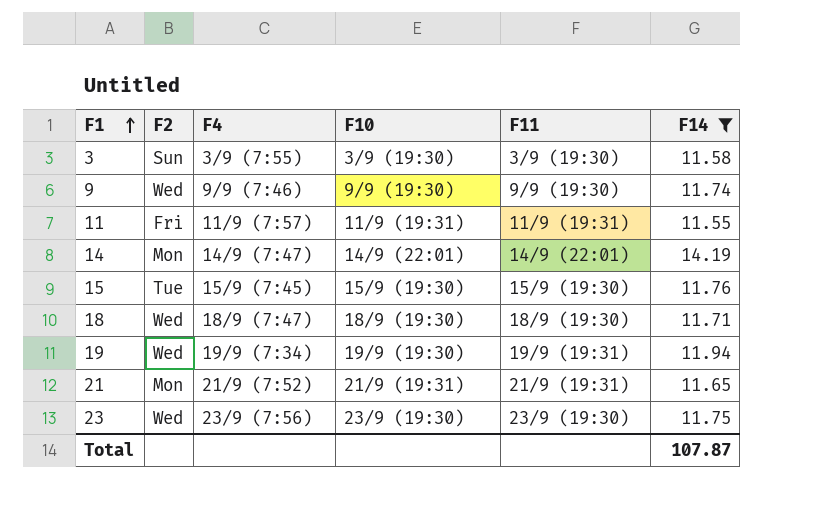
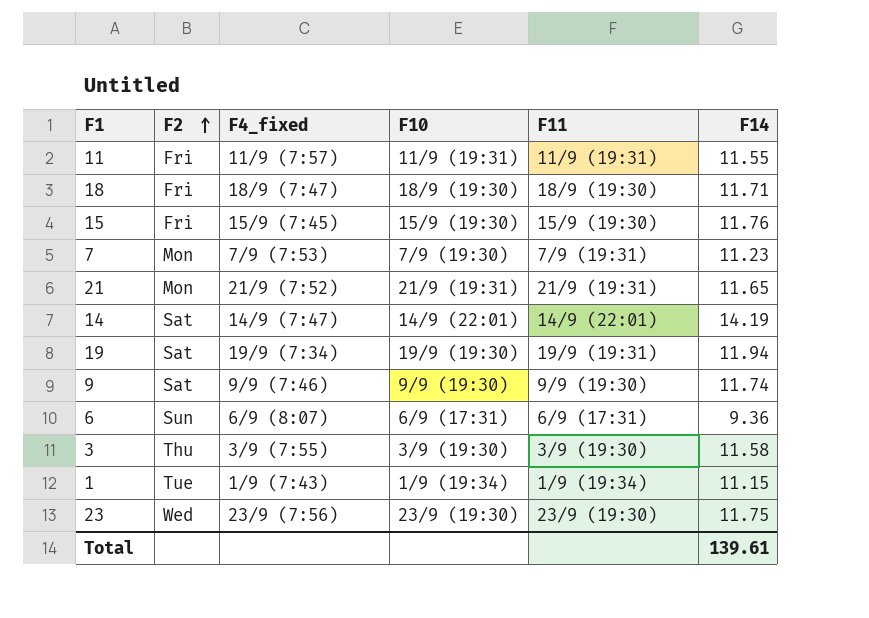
filter: F14 >= 11.55 -> none
row order: F1 ascending -> F2 ascending
column name: F4 -> F4_fixed
18 | F2: Wed -> Fri
15 | F2: Tue -> Fri
14 | F2: Mon -> Sat
19 | F2: Wed -> Sat
9 | F2: Wed -> Sat
3 | F2: Sun -> Thu
Total | F14: 107.87 -> 139.61

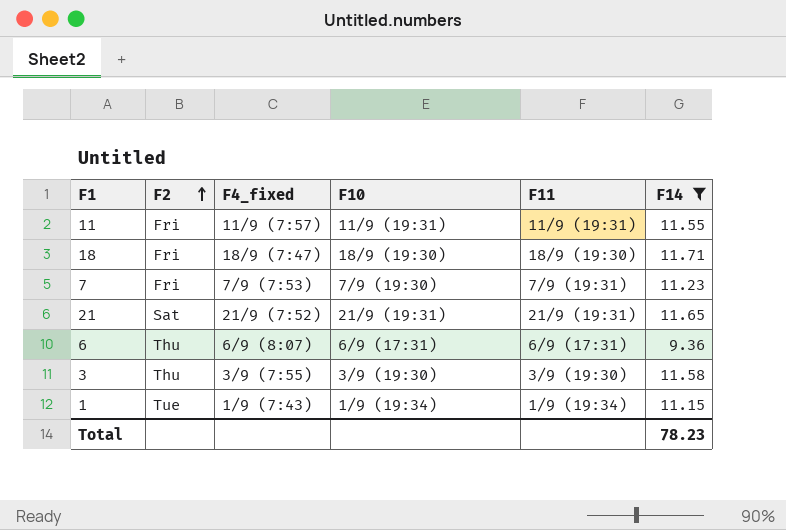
filter: none -> F14 <= 11.71
7 | F2: Mon -> Fri
21 | F2: Mon -> Sat
6 | F2: Sun -> Thu
Total | F14: 139.61 -> 78.23

